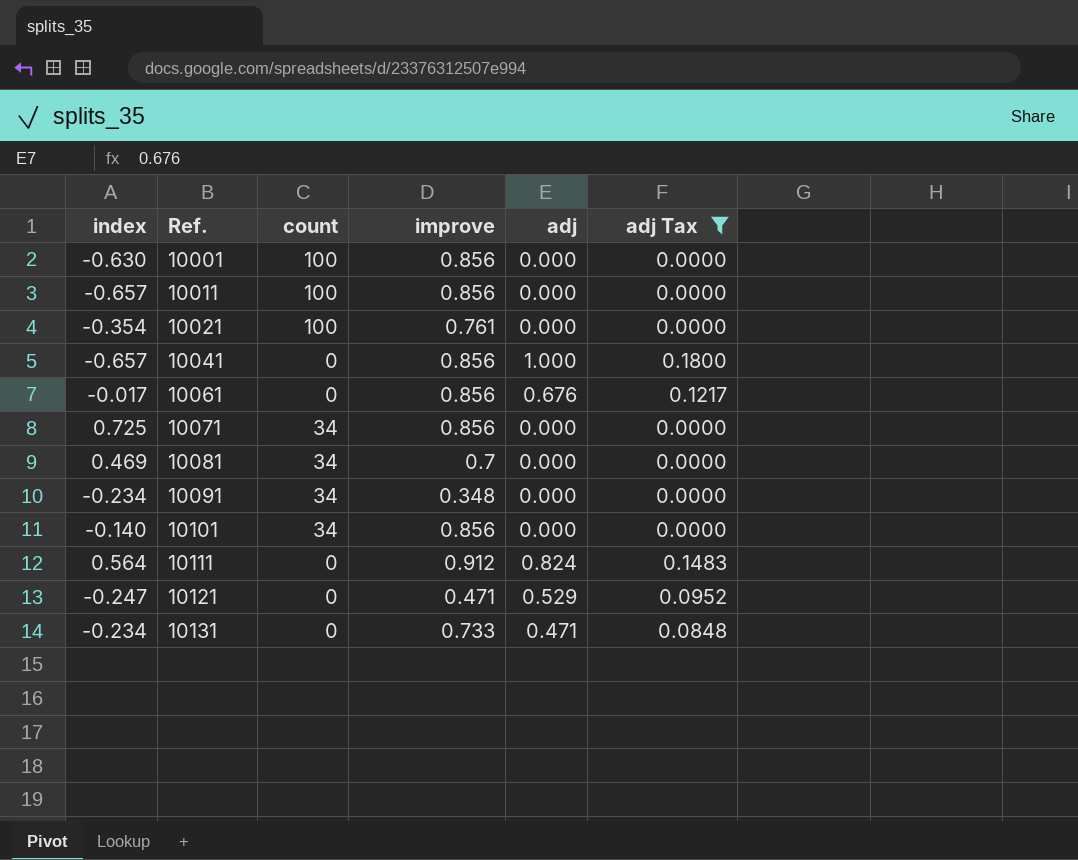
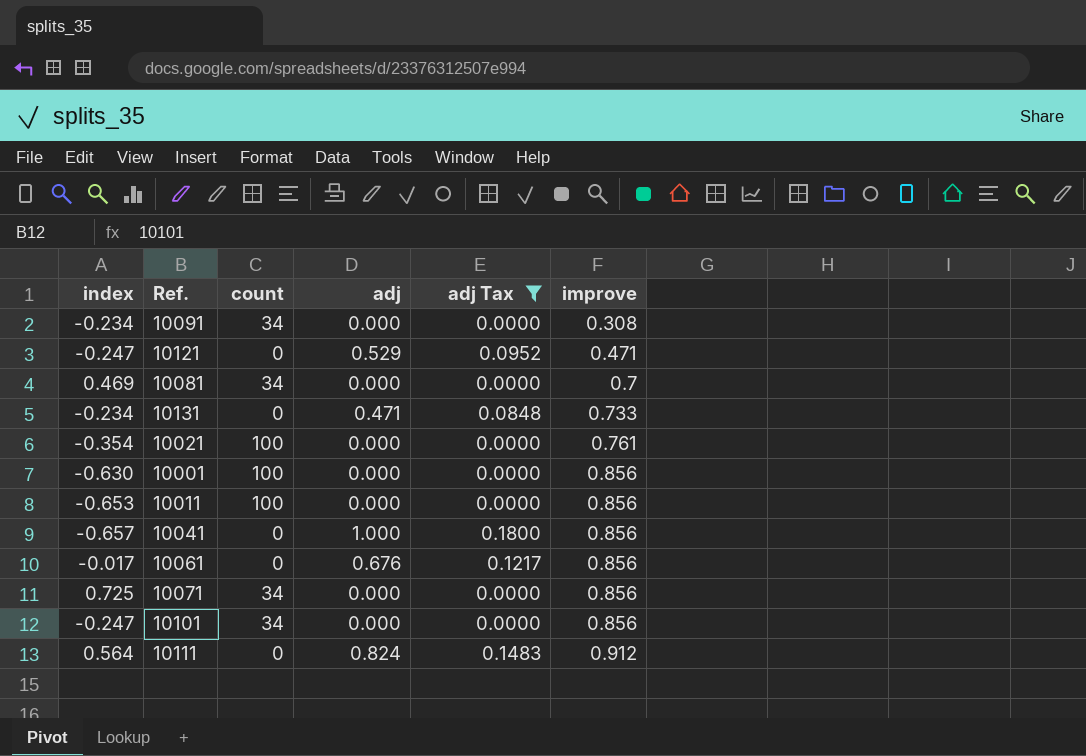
row order: Ref. ascending -> improve ascending
column improve | position: 4 -> 6
10091 | improve: 0.348 -> 0.308
10011 | index: -0.657 -> -0.653
10101 | index: -0.140 -> -0.247

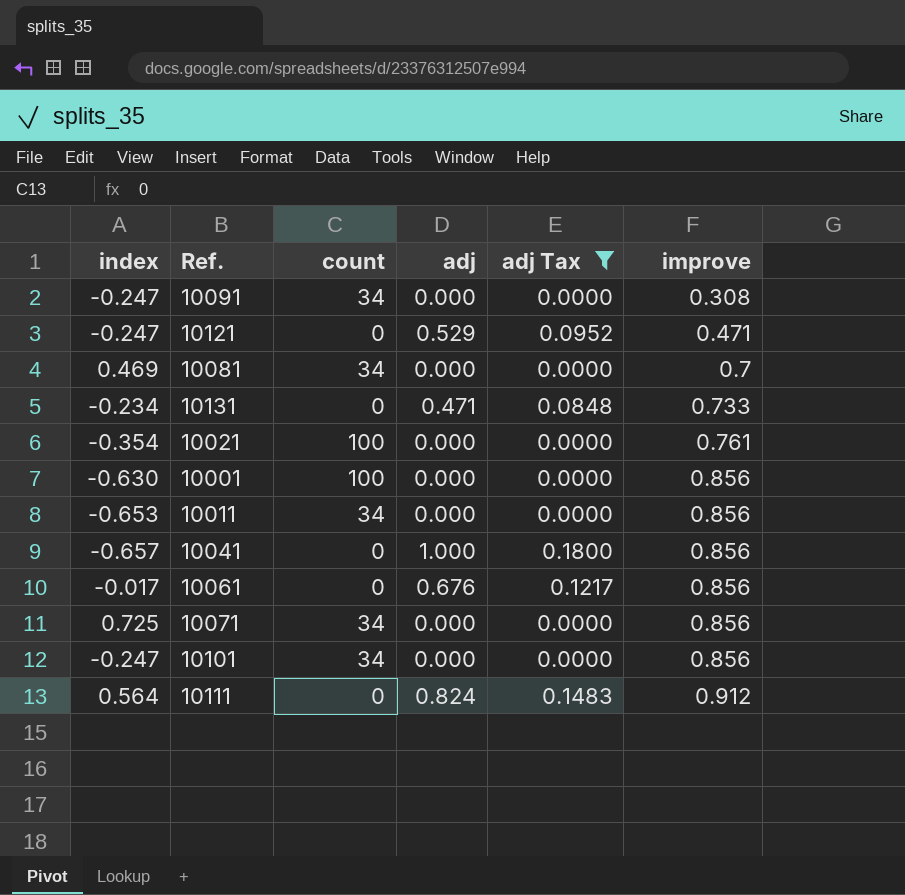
10091 | index: -0.234 -> -0.247
10011 | count: 100 -> 34

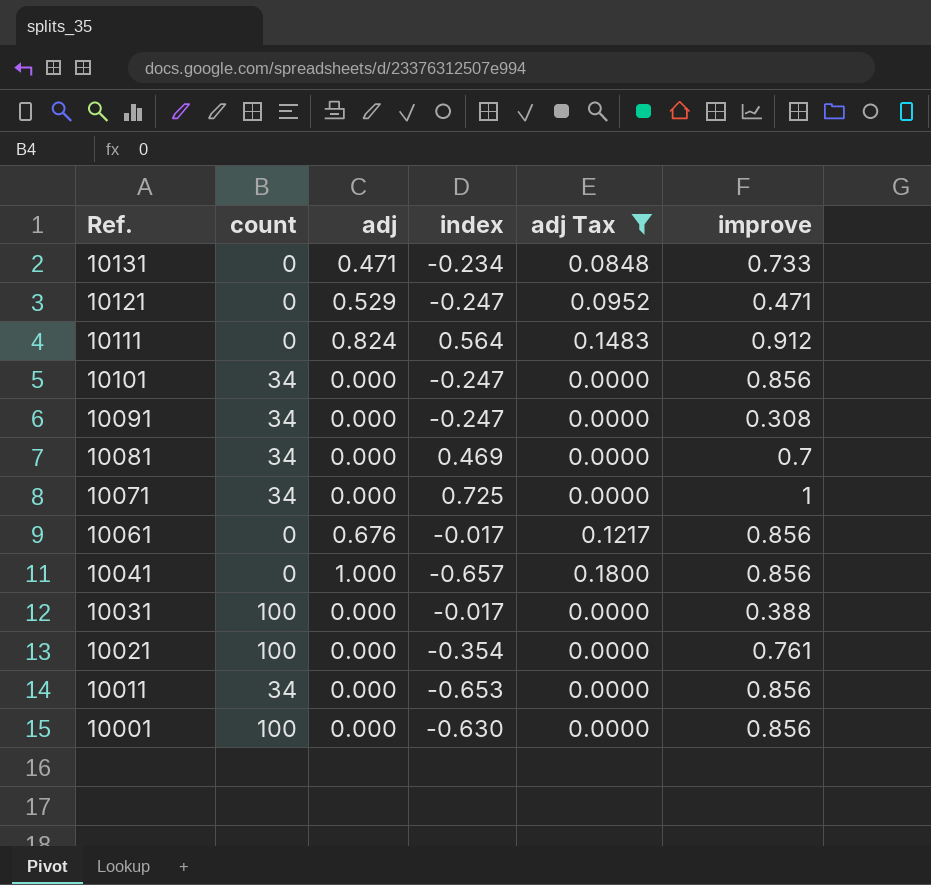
row order: improve ascending -> Ref. descending
column index | position: 1 -> 4
10071 | improve: 0.856 -> 1
row 10031: none -> 100 | 0.000 | -0.017 | 0.0000 | 0.388

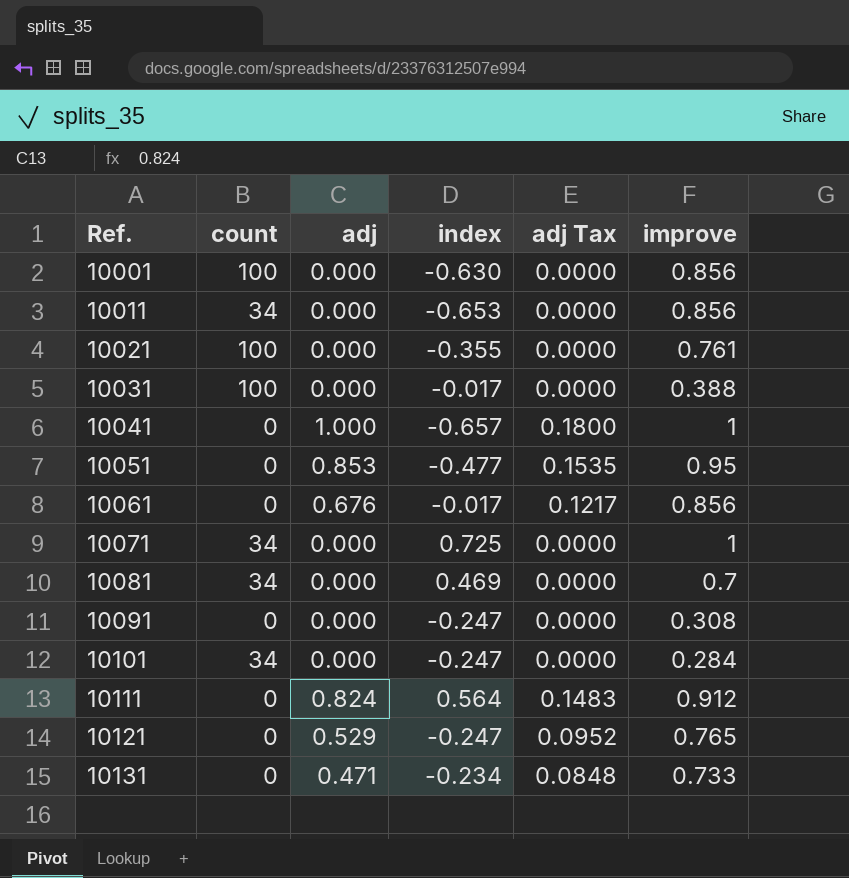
filter: adj Tax != 0.1535 -> none
row order: Ref. descending -> Ref. ascending
10021 | index: -0.354 -> -0.355
10041 | improve: 0.856 -> 1
10091 | count: 34 -> 0
10101 | improve: 0.856 -> 0.284
10121 | improve: 0.471 -> 0.765

